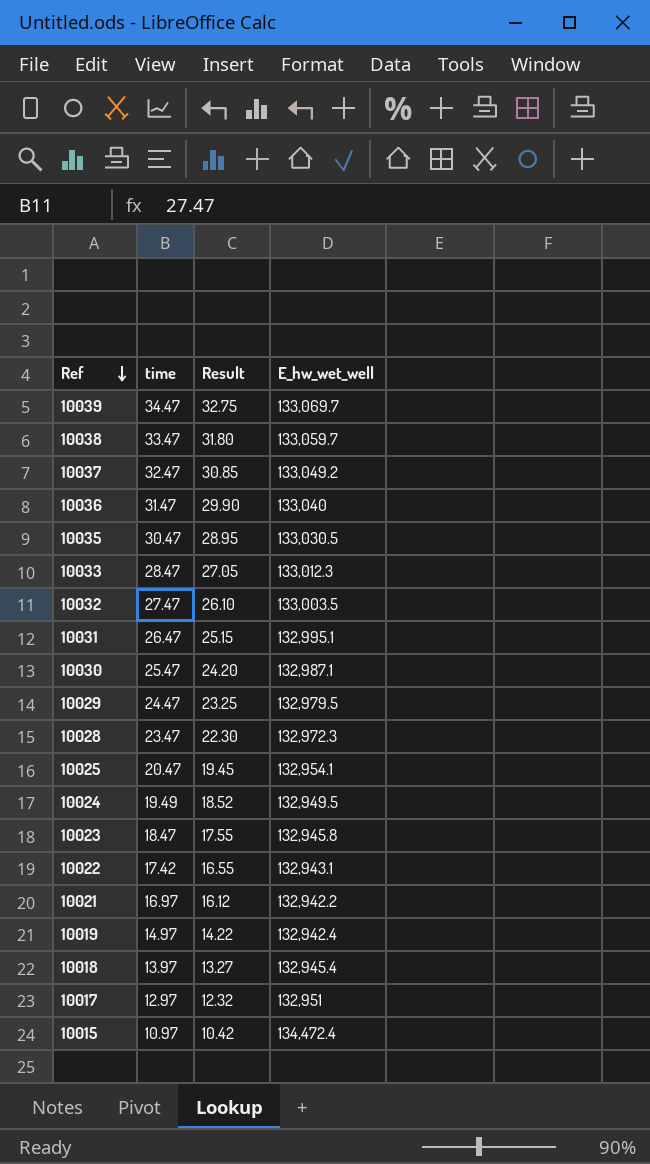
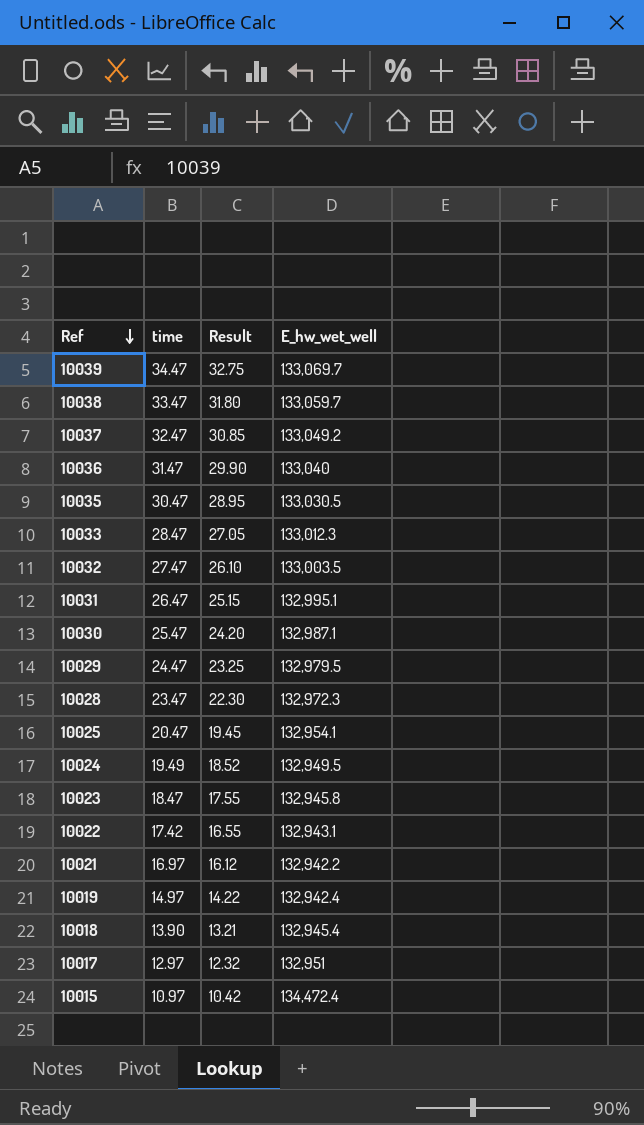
10018 | time: 13.97 -> 13.90
10018 | Result: 13.27 -> 13.21

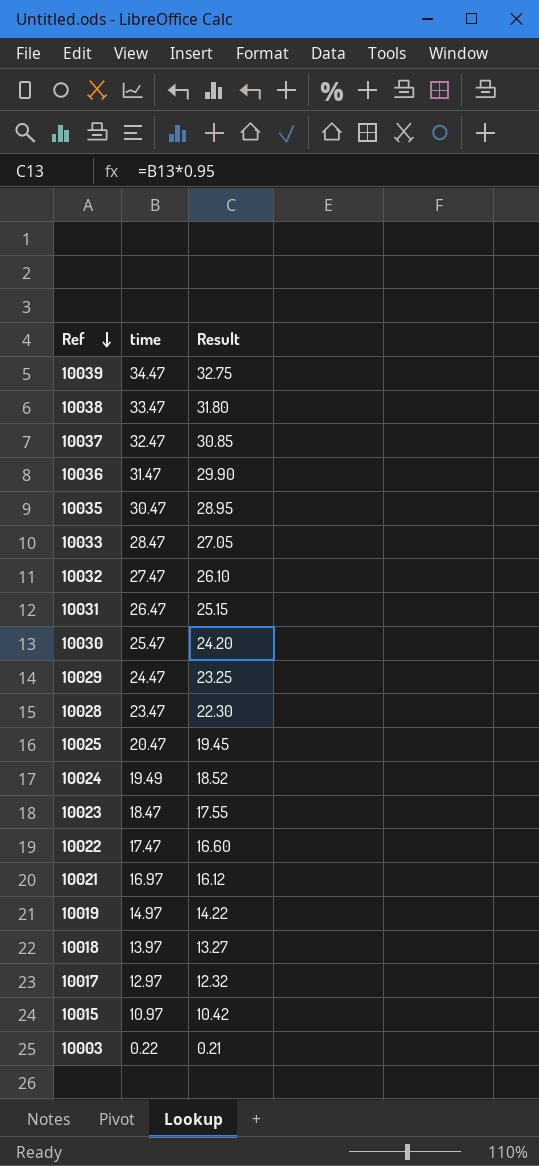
column E_hw_wet_well | position: 4 -> none
10022 | time: 17.42 -> 17.47
10022 | Result: 16.55 -> 16.60
10018 | time: 13.90 -> 13.97
10018 | Result: 13.21 -> 13.27
row 10003: none -> 0.22 | 0.21

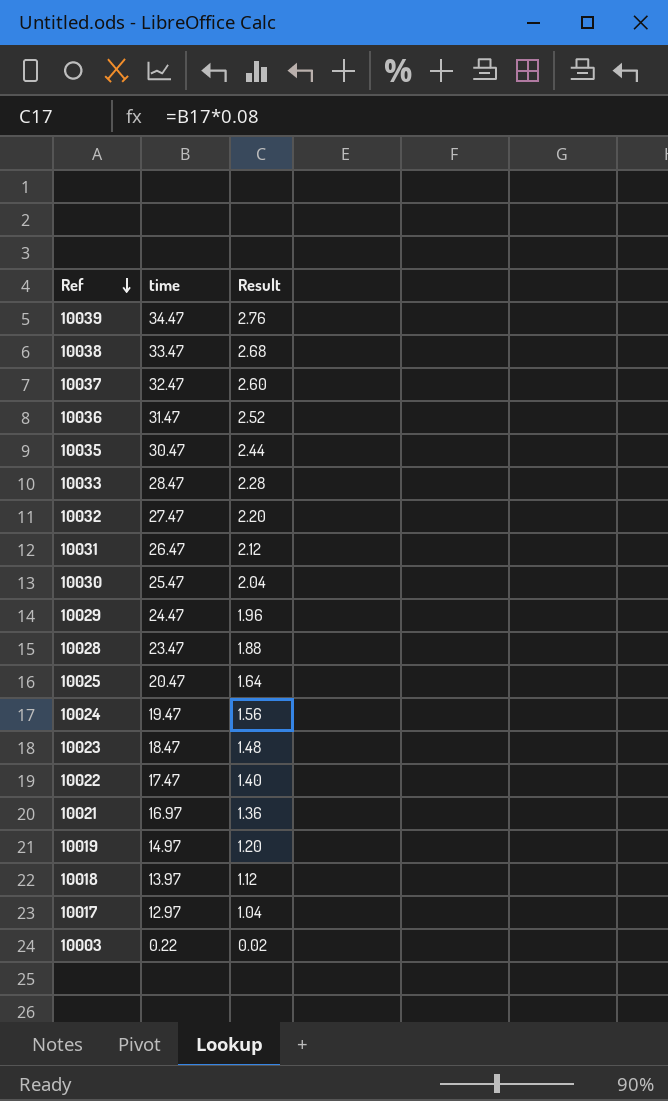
column Result | formula: [time] * 0.95 -> [time] * 0.08
row 10015: 10.97 | 10.42 -> none
10024 | time: 19.49 -> 19.47

